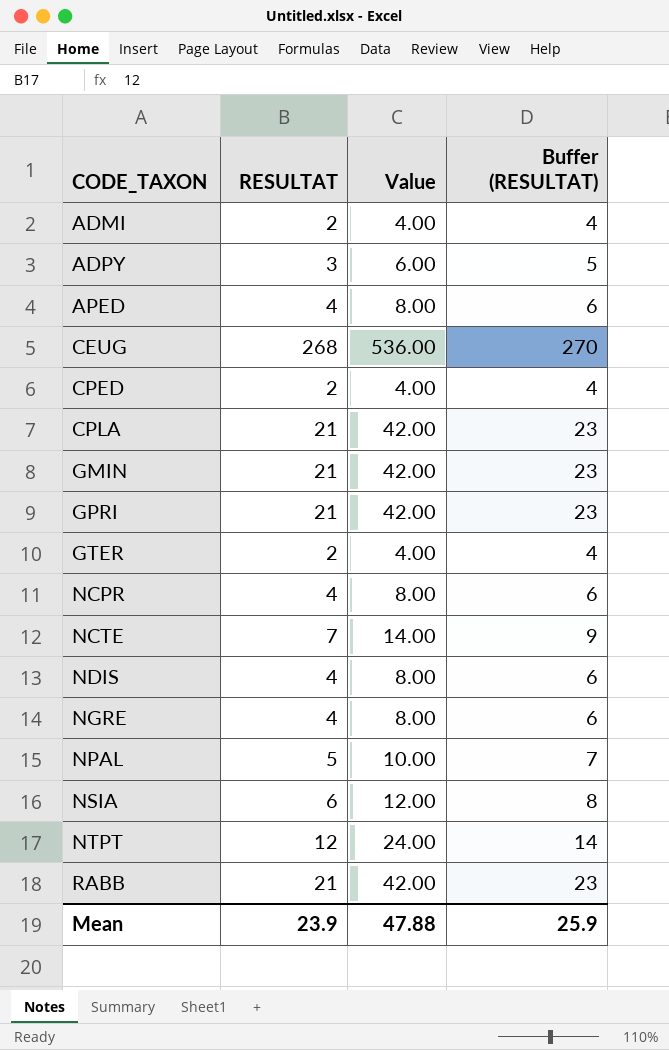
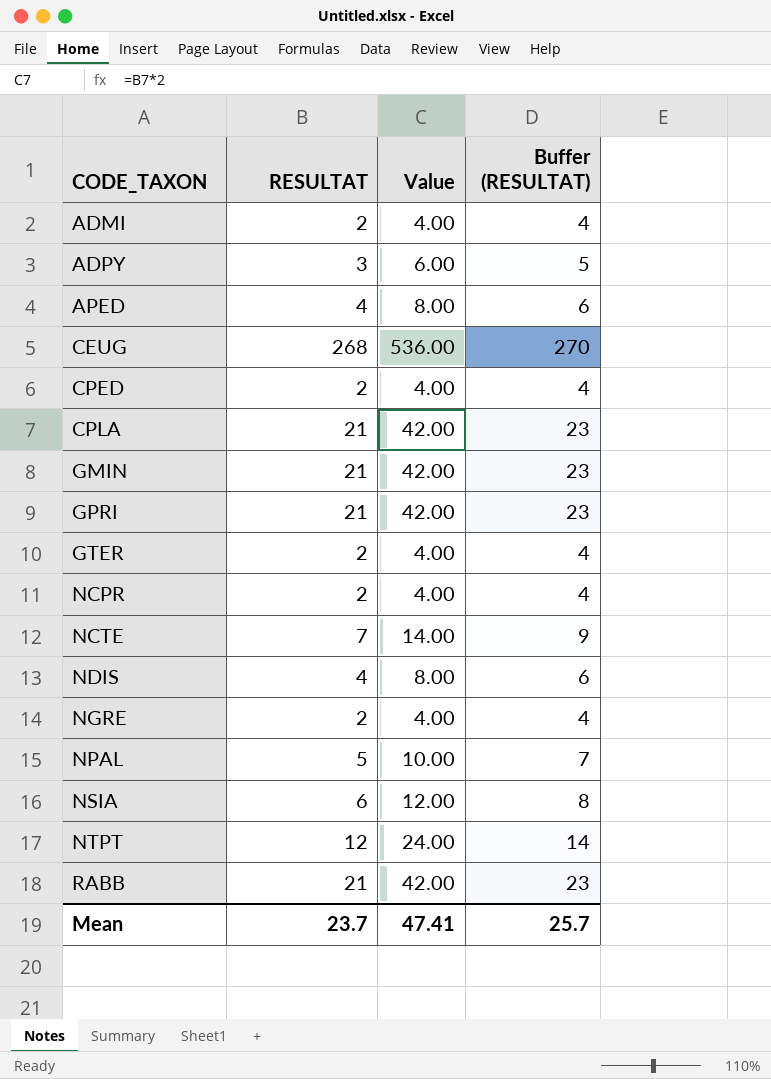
NCPR | RESULTAT: 4 -> 2
NCPR | Value: 8.00 -> 4.00
NCPR | Buffer (RESULTAT): 6 -> 4
NGRE | RESULTAT: 4 -> 2
NGRE | Value: 8.00 -> 4.00
NGRE | Buffer (RESULTAT): 6 -> 4
Mean | RESULTAT: 23.9 -> 23.7
Mean | Value: 47.88 -> 47.41
Mean | Buffer (RESULTAT): 25.9 -> 25.7

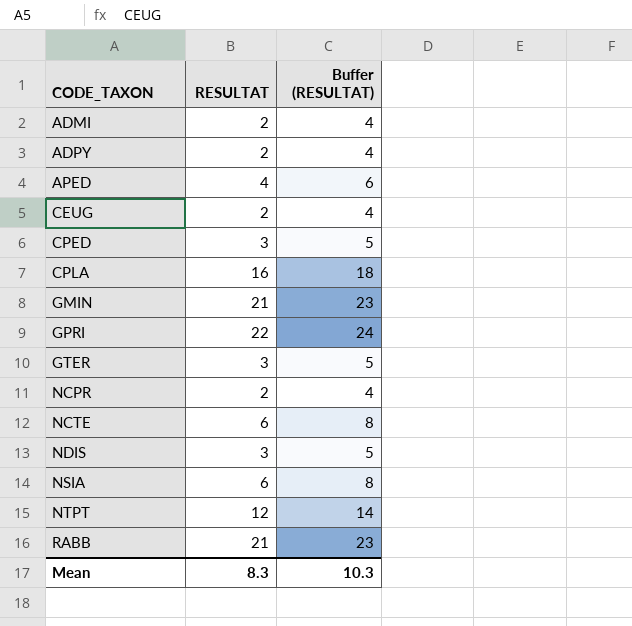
column Value | formula: [RESULTAT] * 2 -> none
row NGRE: 2 | 4.00 | 4 -> none
row NPAL: 5 | 10.00 | 7 -> none
ADPY | RESULTAT: 3 -> 2
ADPY | Buffer (RESULTAT): 5 -> 4
CEUG | RESULTAT: 268 -> 2
CEUG | Buffer (RESULTAT): 270 -> 4
CPED | RESULTAT: 2 -> 3
CPED | Buffer (RESULTAT): 4 -> 5
CPLA | RESULTAT: 21 -> 16
CPLA | Buffer (RESULTAT): 23 -> 18
GPRI | RESULTAT: 21 -> 22
GPRI | Buffer (RESULTAT): 23 -> 24
GTER | RESULTAT: 2 -> 3
GTER | Buffer (RESULTAT): 4 -> 5
NCTE | RESULTAT: 7 -> 6
NCTE | Buffer (RESULTAT): 9 -> 8
NDIS | RESULTAT: 4 -> 3
NDIS | Buffer (RESULTAT): 6 -> 5
Mean | RESULTAT: 23.7 -> 8.3
Mean | Buffer (RESULTAT): 25.7 -> 10.3

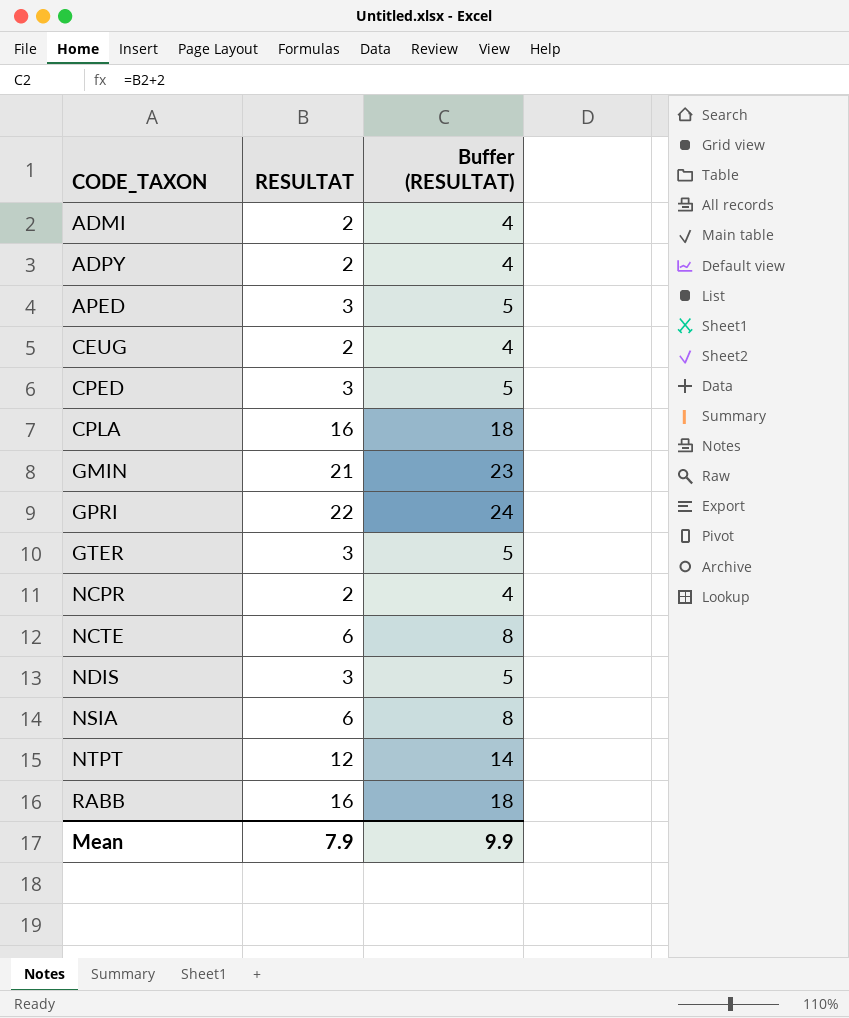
APED | RESULTAT: 4 -> 3
APED | Buffer (RESULTAT): 6 -> 5
RABB | RESULTAT: 21 -> 16
RABB | Buffer (RESULTAT): 23 -> 18
Mean | RESULTAT: 8.3 -> 7.9
Mean | Buffer (RESULTAT): 10.3 -> 9.9

